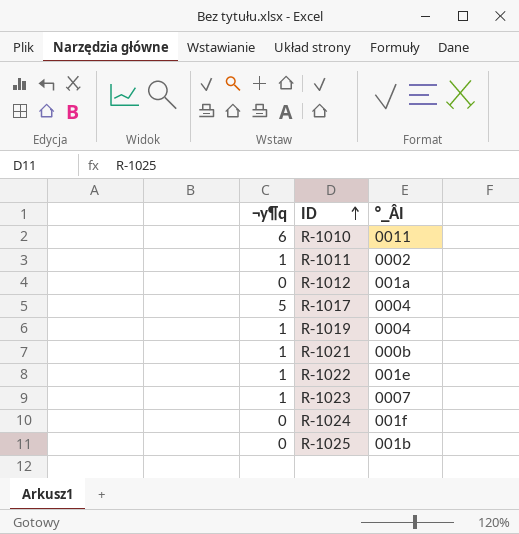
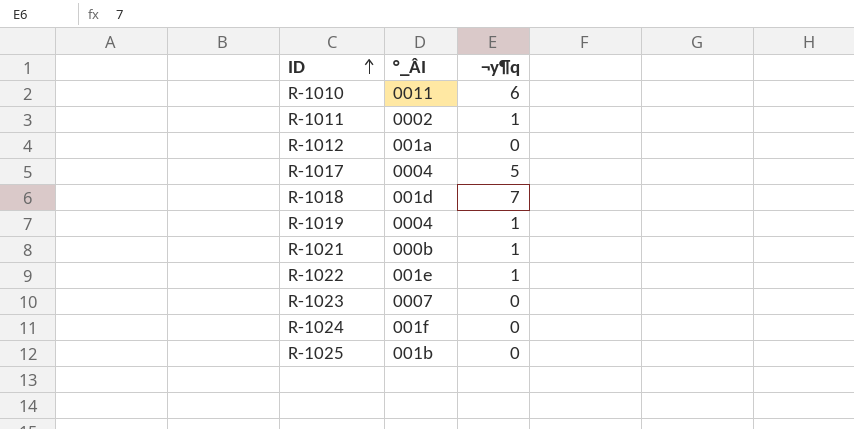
column ¬y¶q | position: 1 -> 3
row R-1018: none -> 001d | 7
R-1023 | ¬y¶q: 1 -> 0

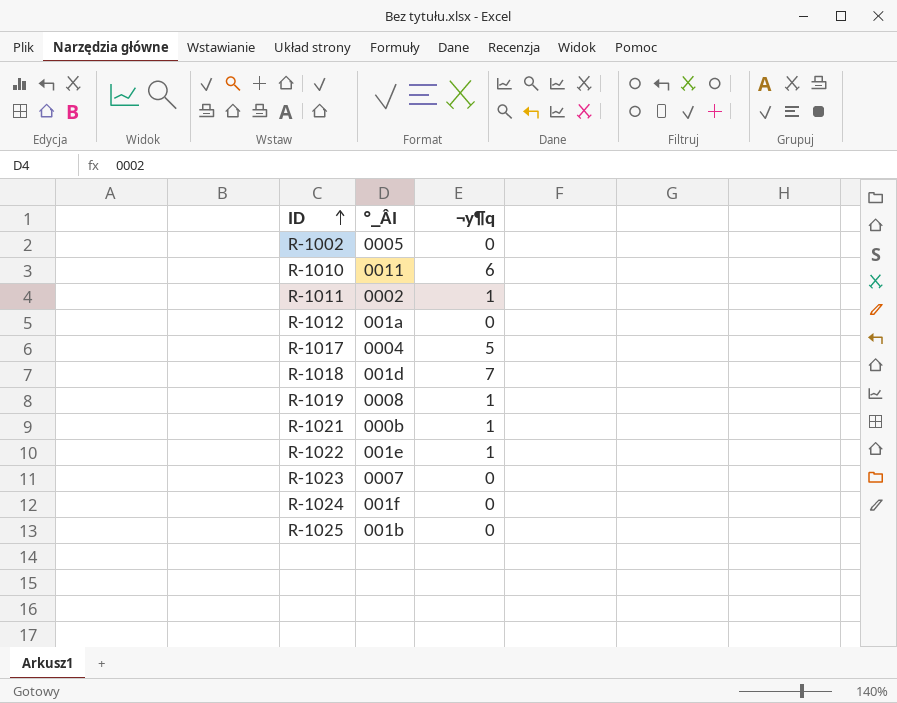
row R-1002: none -> 0005 | 0
R-1019 | °_ÂI: 0004 -> 0008

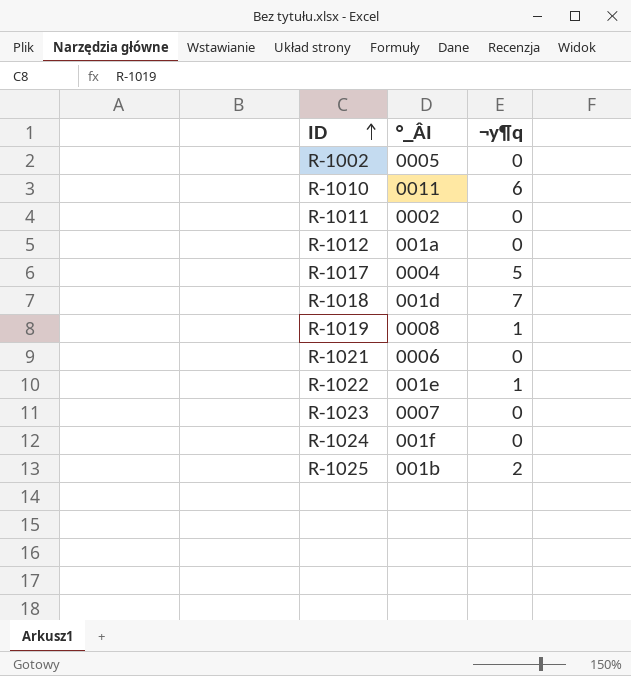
R-1011 | ¬y¶q: 1 -> 0
R-1021 | °_ÂI: 000b -> 0006
R-1021 | ¬y¶q: 1 -> 0
R-1025 | ¬y¶q: 0 -> 2

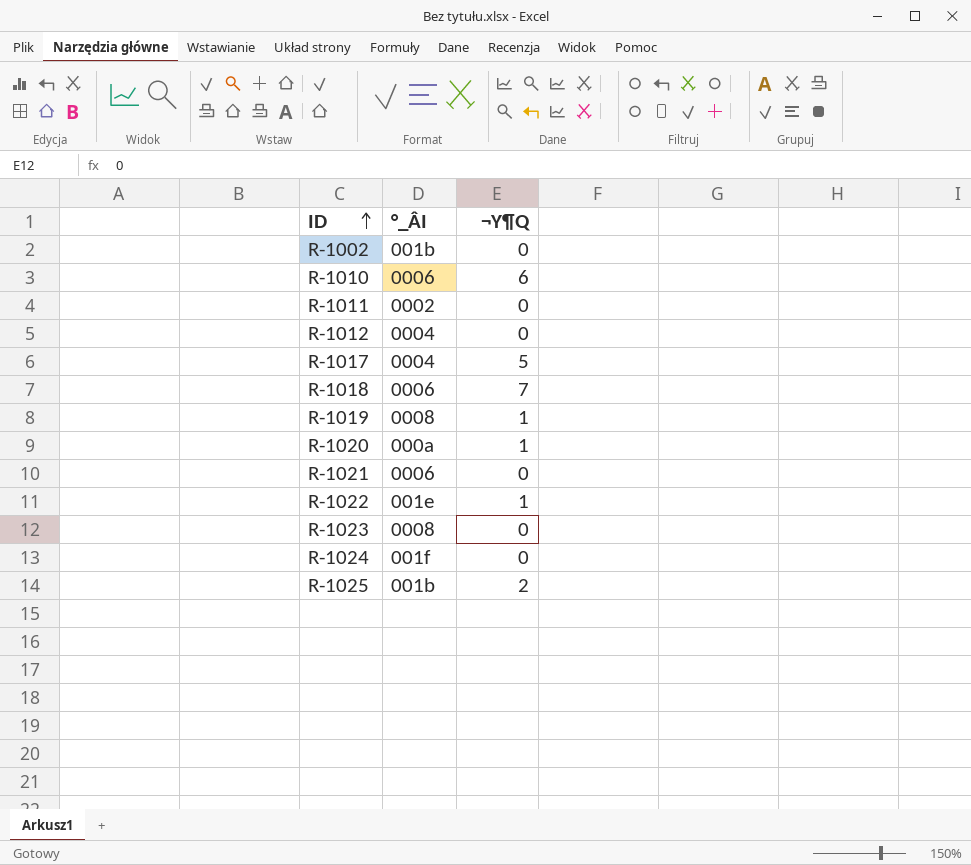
column name: ¬y¶q -> ¬Y¶Q
R-1002 | °_ÂI: 0005 -> 001b
R-1010 | °_ÂI: 0011 -> 0006
R-1012 | °_ÂI: 001a -> 0004
R-1018 | °_ÂI: 001d -> 0006
row R-1020: none -> 000a | 1
R-1023 | °_ÂI: 0007 -> 0008

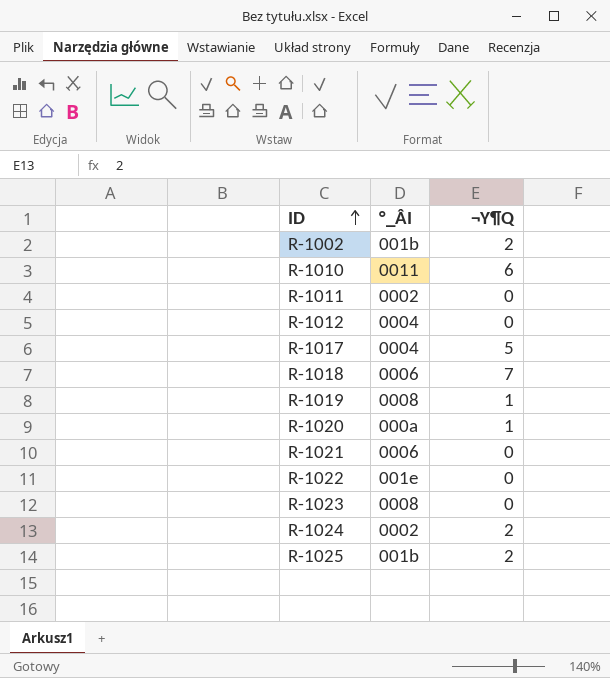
R-1002 | ¬Y¶Q: 0 -> 2
R-1010 | °_ÂI: 0006 -> 0011
R-1022 | ¬Y¶Q: 1 -> 0
R-1024 | °_ÂI: 001f -> 0002
R-1024 | ¬Y¶Q: 0 -> 2

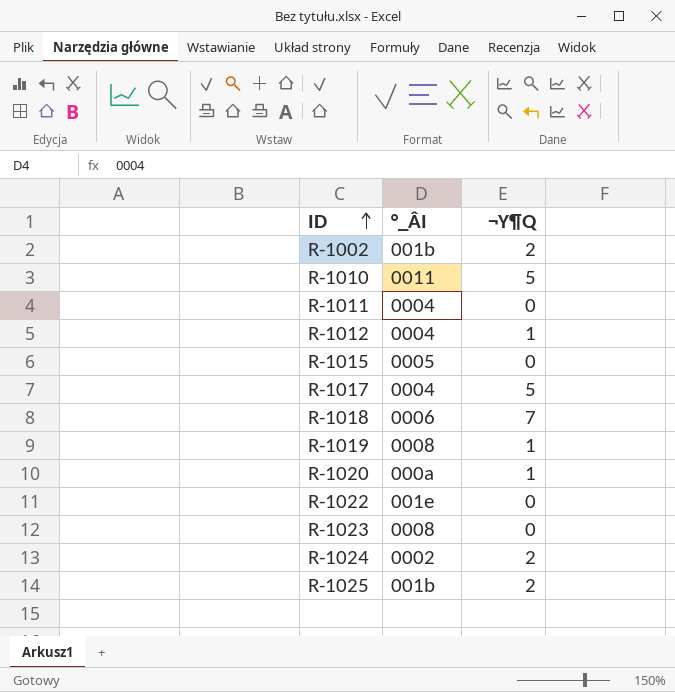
row R-1021: 0006 | 0 -> none
R-1010 | ¬Y¶Q: 6 -> 5
R-1011 | °_ÂI: 0002 -> 0004
R-1012 | ¬Y¶Q: 0 -> 1
row R-1015: none -> 0005 | 0

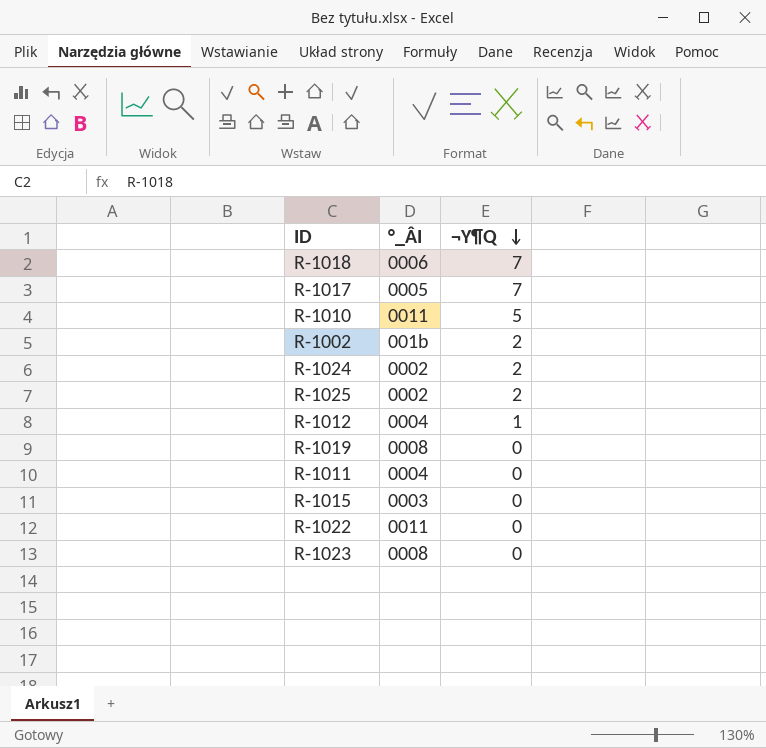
row order: ID ascending -> ¬Y¶Q descending
row R-1020: 000a | 1 -> none
R-1017 | °_ÂI: 0004 -> 0005
R-1017 | ¬Y¶Q: 5 -> 7
R-1025 | °_ÂI: 001b -> 0002
R-1019 | ¬Y¶Q: 1 -> 0
R-1015 | °_ÂI: 0005 -> 0003
R-1022 | °_ÂI: 001e -> 0011

